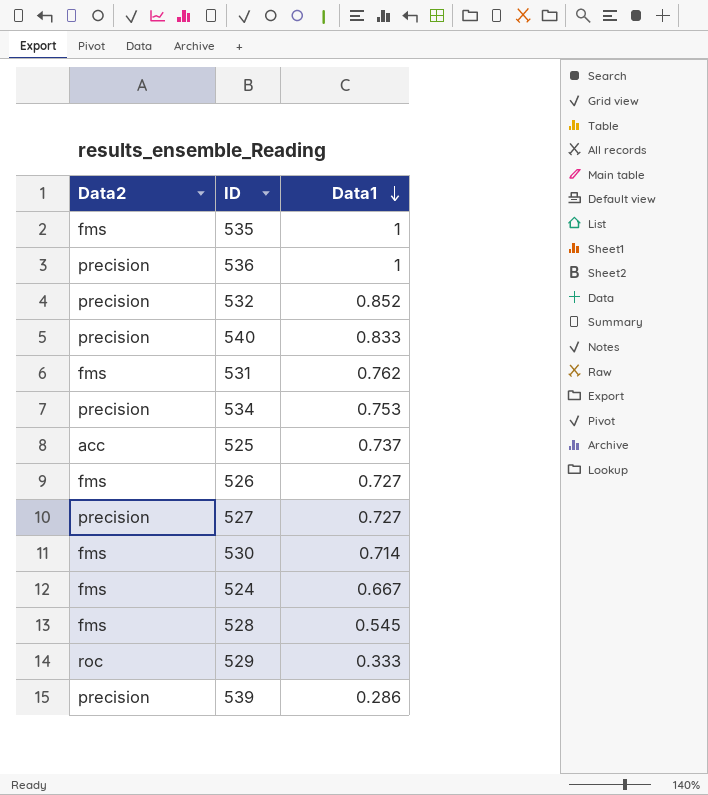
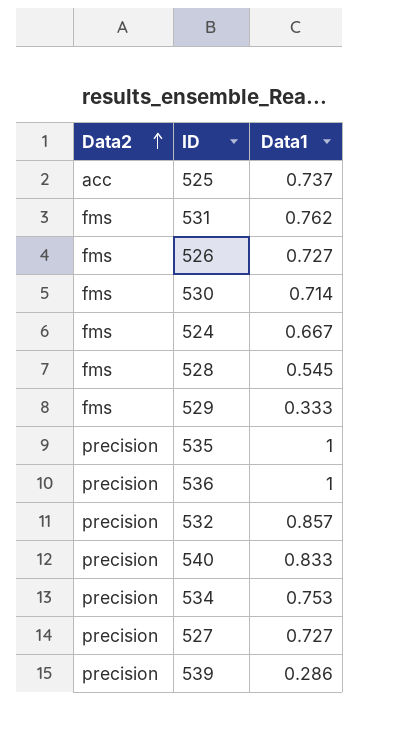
row order: Data1 descending -> Data2 ascending
529 | Data2: roc -> fms
535 | Data2: fms -> precision
532 | Data1: 0.852 -> 0.857

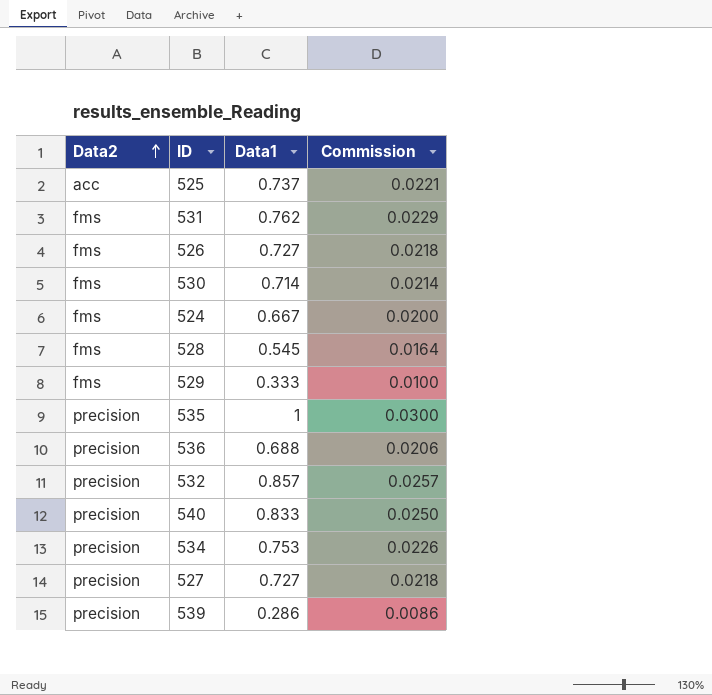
column Commission | formula: none -> [Data1] * 0.03
536 | Data1: 1 -> 0.688

